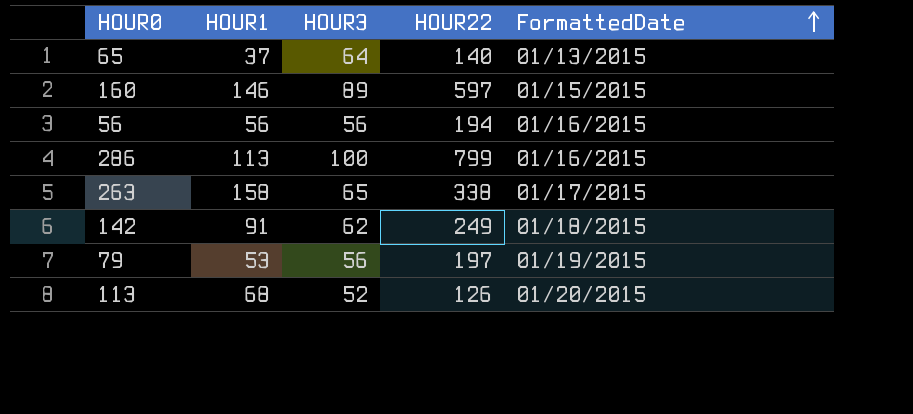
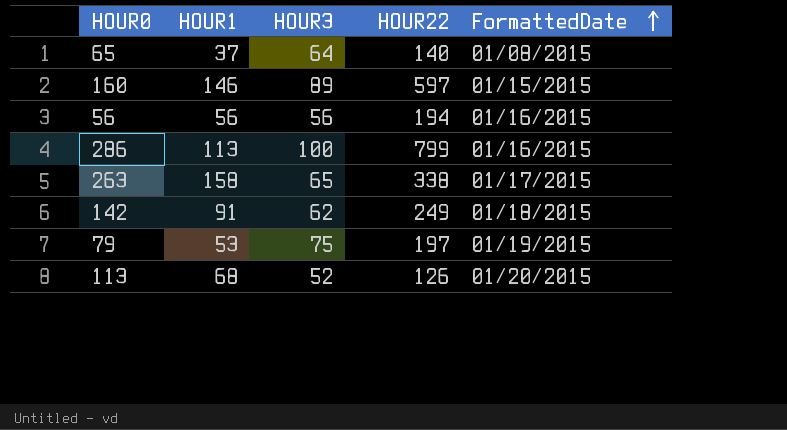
65 | FormattedDate: 01/13/2015 -> 01/08/2015
79 | HOUR3: 56 -> 75

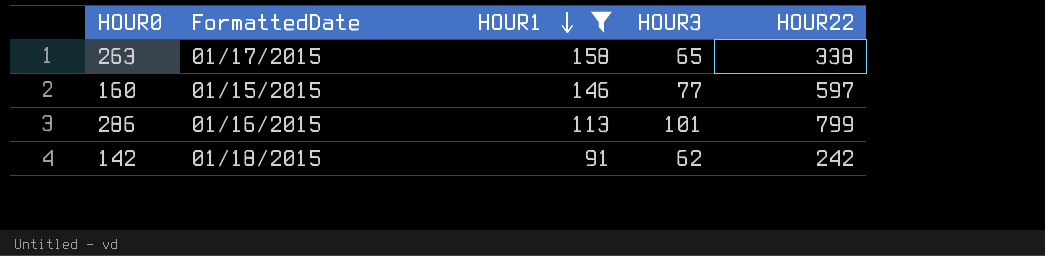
filter: none -> HOUR1 >= 91
row order: FormattedDate ascending -> HOUR1 descending
column FormattedDate | position: 5 -> 2
160 | HOUR3: 89 -> 77
286 | HOUR3: 100 -> 101
142 | HOUR22: 249 -> 242

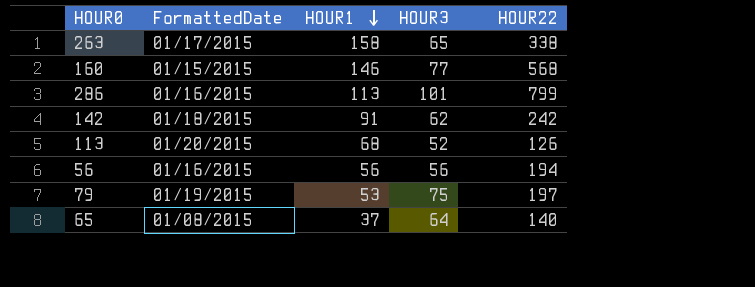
filter: HOUR1 >= 91 -> none
160 | HOUR22: 597 -> 568

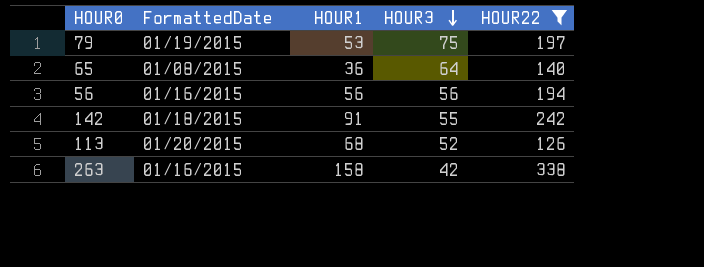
filter: none -> HOUR22 <= 338
row order: HOUR1 descending -> HOUR3 descending
65 | HOUR1: 37 -> 36
142 | HOUR3: 62 -> 55
263 | FormattedDate: 01/17/2015 -> 01/16/2015
263 | HOUR3: 65 -> 42

